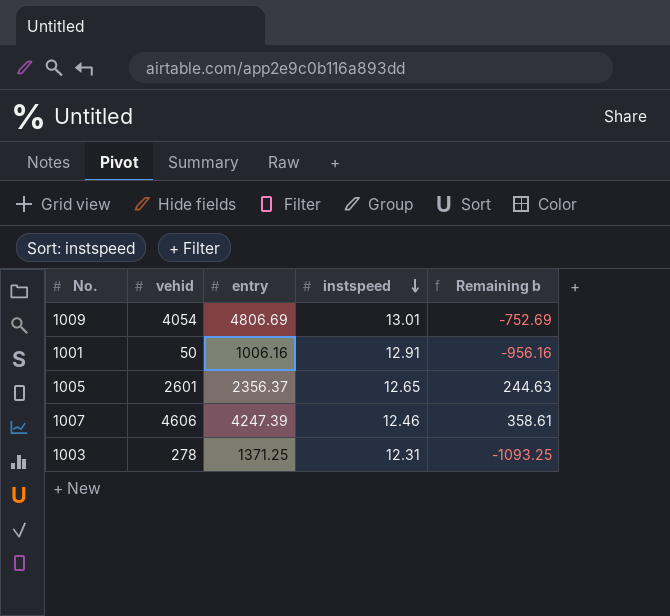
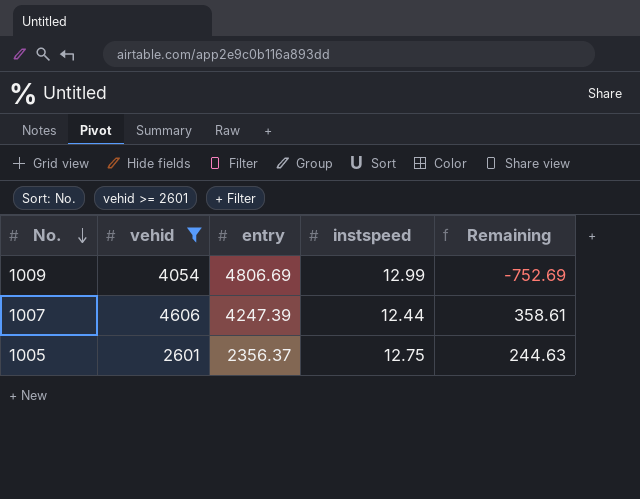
filter: none -> vehid >= 2601
row order: instspeed descending -> No. descending
column name: Remaining b -> Remaining
1009 | instspeed: 13.01 -> 12.99
1007 | instspeed: 12.46 -> 12.44
1005 | instspeed: 12.65 -> 12.75

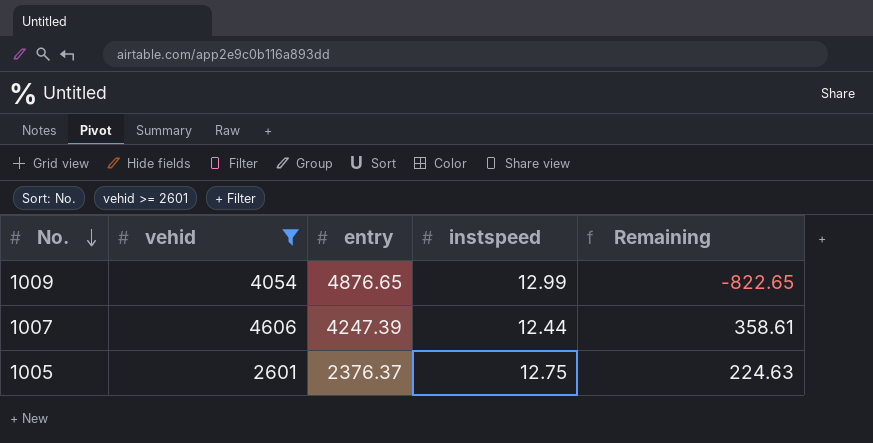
1009 | entry: 4806.69 -> 4876.65
1009 | Remaining: -752.69 -> -822.65
1005 | entry: 2356.37 -> 2376.37
1005 | Remaining: 244.63 -> 224.63

